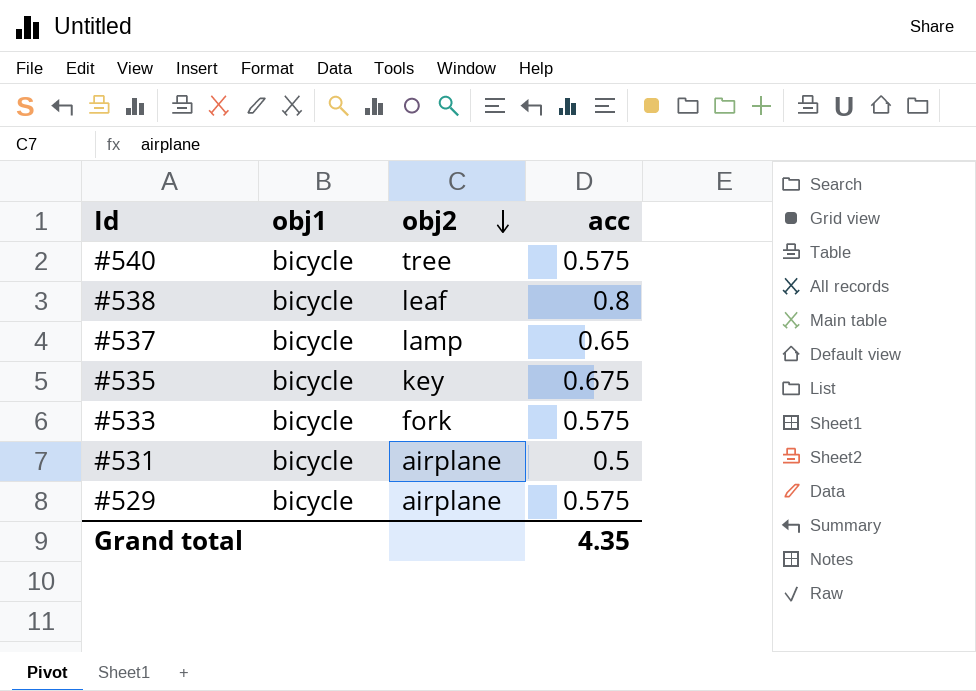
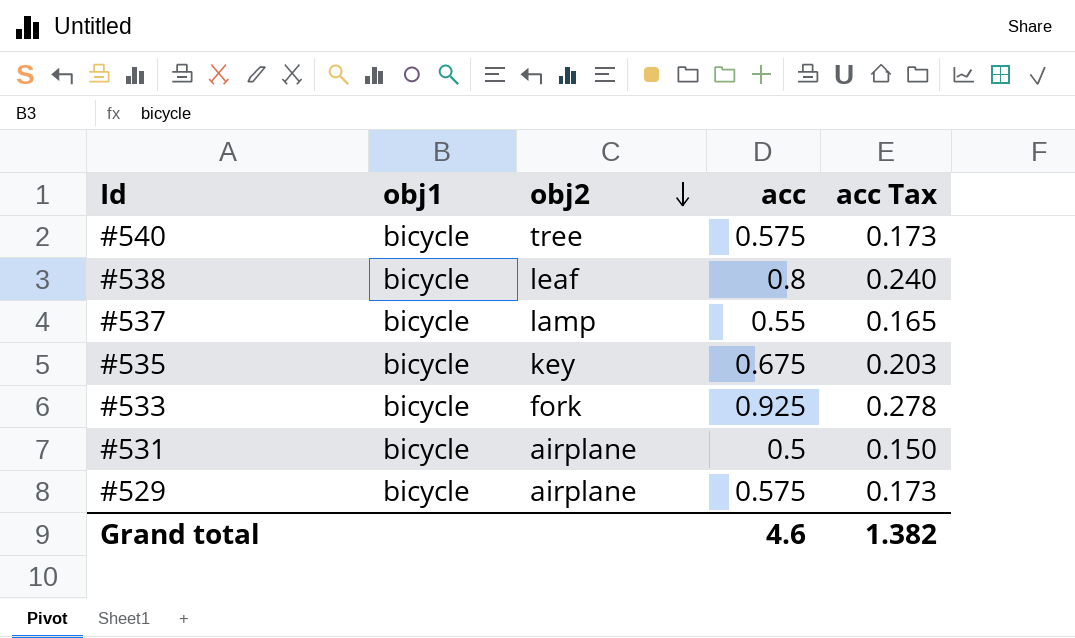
column acc Tax | formula: none -> [acc] * 0.3
#537 | acc: 0.65 -> 0.55
#533 | acc: 0.575 -> 0.925
Grand total | acc: 4.35 -> 4.6

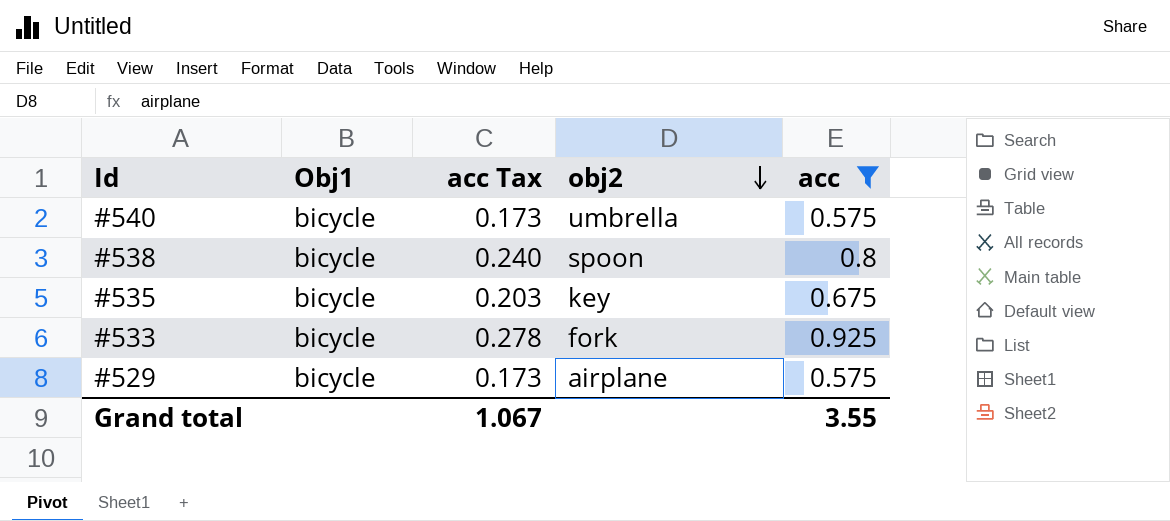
filter: none -> acc >= 0.575
column name: obj1 -> Obj1
column acc Tax | position: 5 -> 3
#540 | obj2: tree -> umbrella
#538 | obj2: leaf -> spoon
Grand total | acc Tax: 1.382 -> 1.067
Grand total | acc: 4.6 -> 3.55

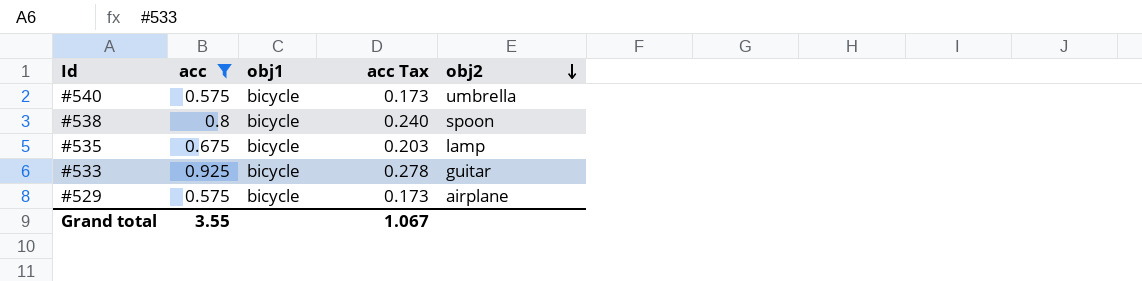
column acc | position: 5 -> 2
column name: Obj1 -> obj1
#535 | obj2: key -> lamp
#533 | obj2: fork -> guitar

